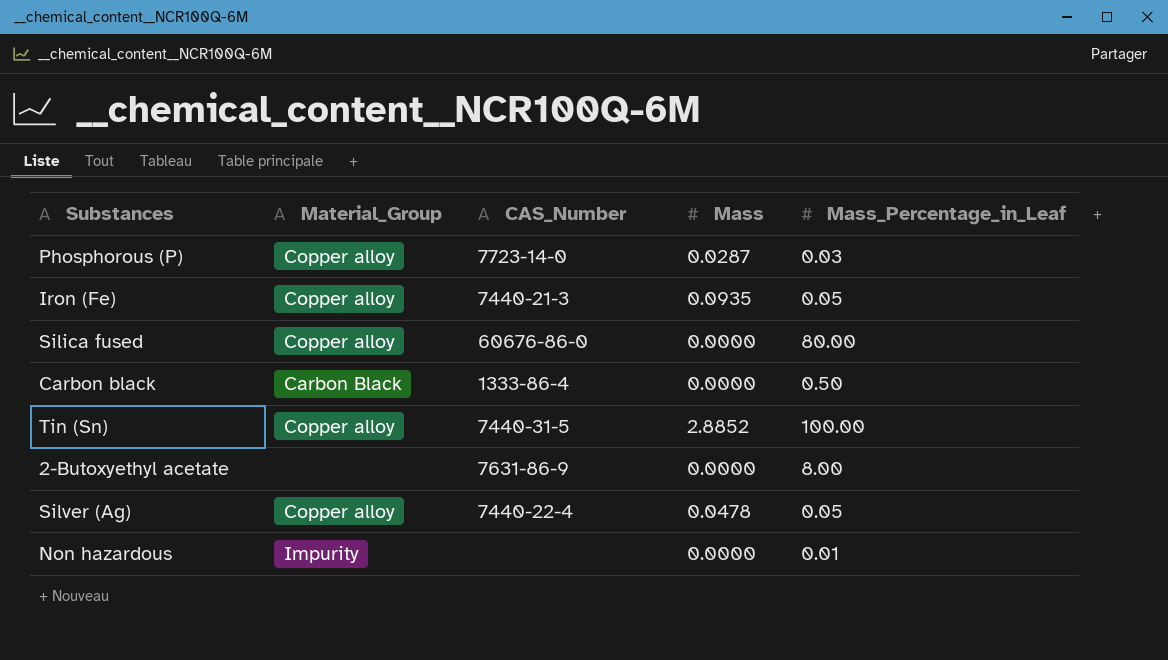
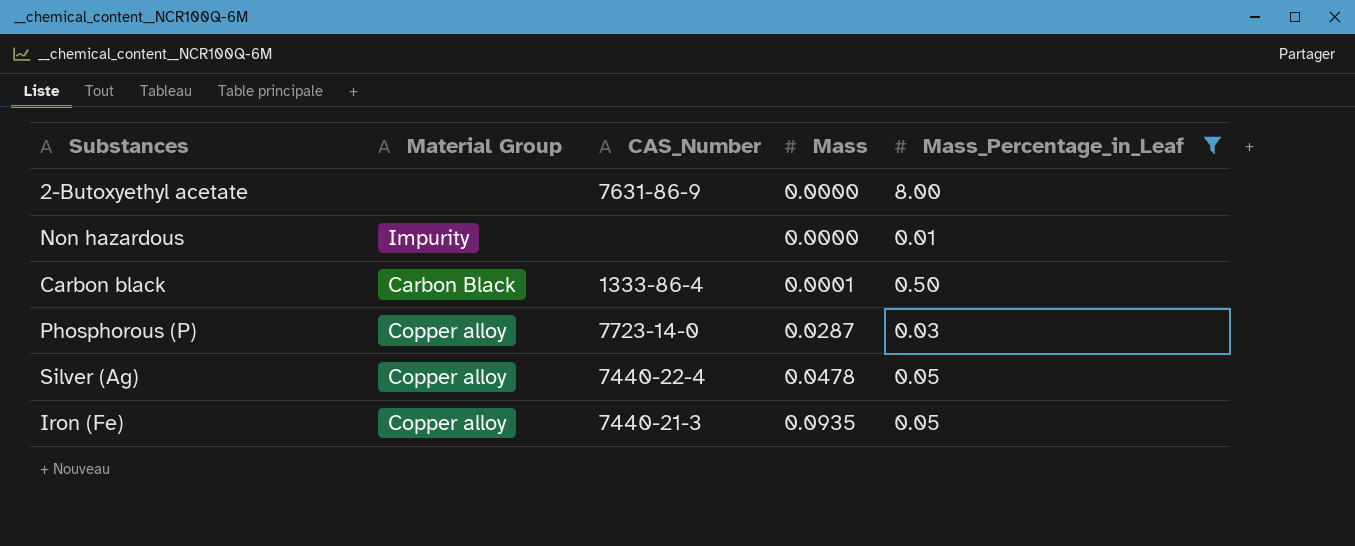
filter: none -> Mass_Percentage_in_Leaf <= 8.00
row order: none -> Mass ascending
column name: Material_Group -> Material Group
Carbon black | Mass: 0.0000 -> 0.0001

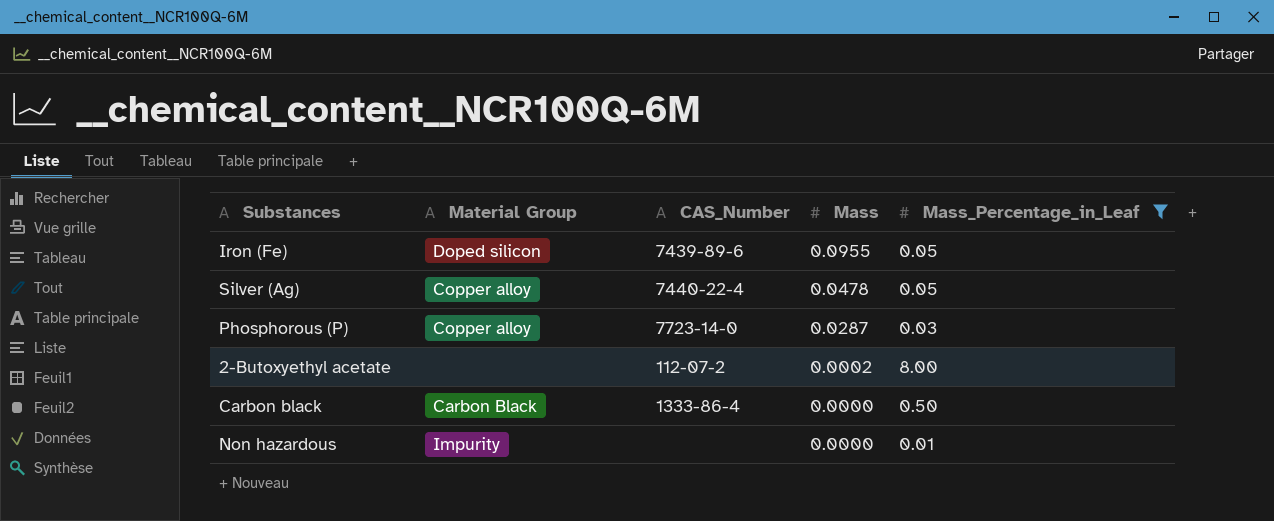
row order: Mass ascending -> Mass descending
Iron (Fe) | Material Group: Copper alloy -> Doped silicon
Iron (Fe) | CAS_Number: 7440-21-3 -> 7439-89-6
Iron (Fe) | Mass: 0.0935 -> 0.0955
2-Butoxyethyl acetate | CAS_Number: 7631-86-9 -> 112-07-2
2-Butoxyethyl acetate | Mass: 0.0000 -> 0.0002
Carbon black | Mass: 0.0001 -> 0.0000

